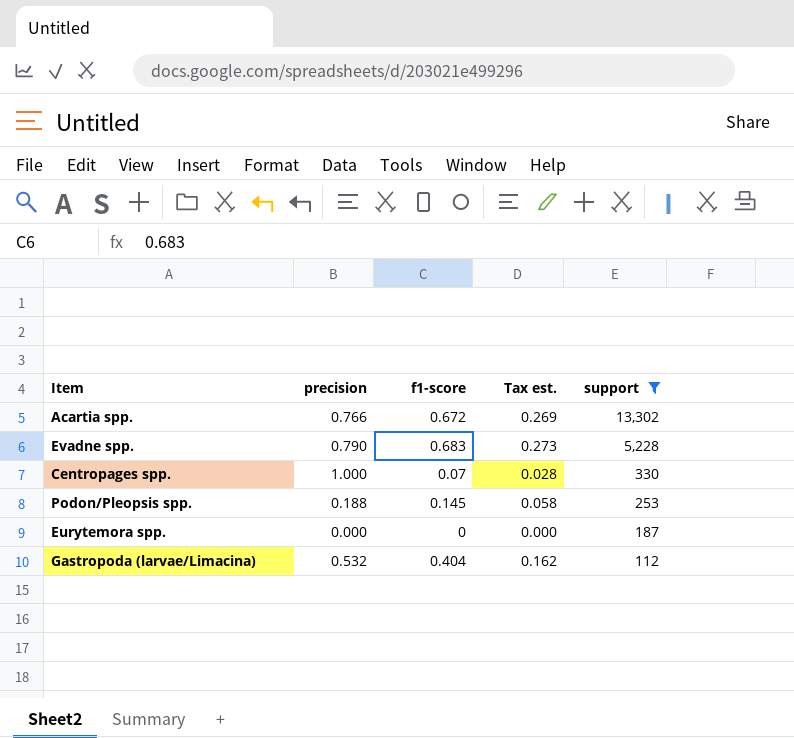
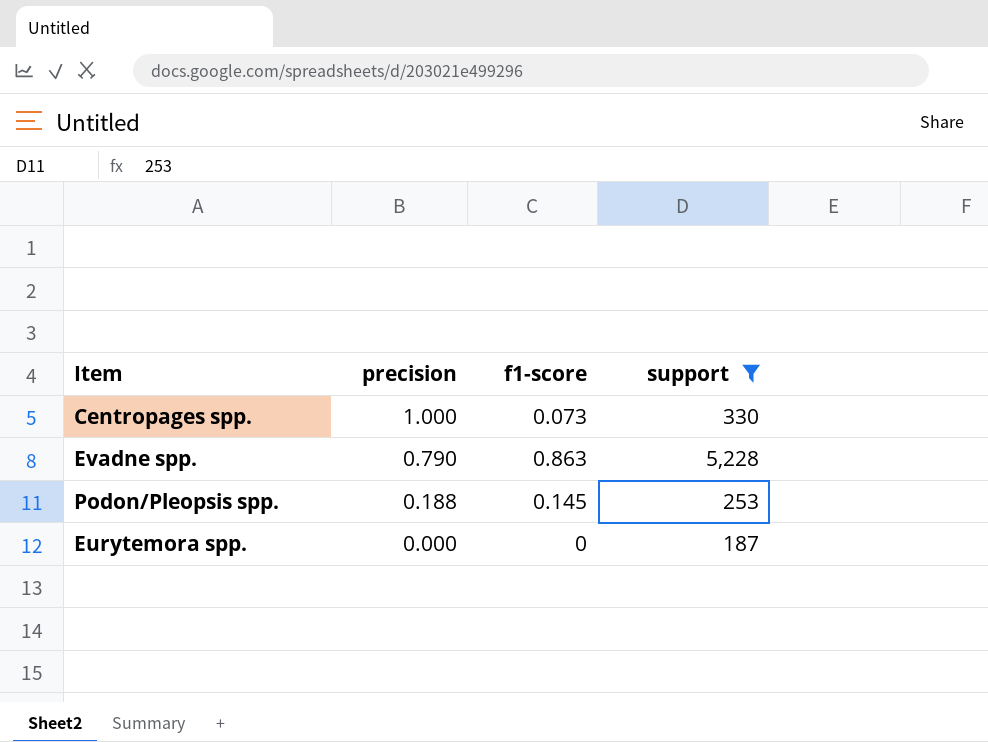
row order: support descending -> precision descending
column Tax est. | formula: [f1-score] * 0.4 -> none
row Acartia spp.: 0.766 | 0.672 | 0.269 | 13,302 -> none
row Gastropoda (larvae/Limacina): 0.532 | 0.404 | 0.162 | 112 -> none
Centropages spp. | f1-score: 0.07 -> 0.073
Evadne spp. | f1-score: 0.683 -> 0.863

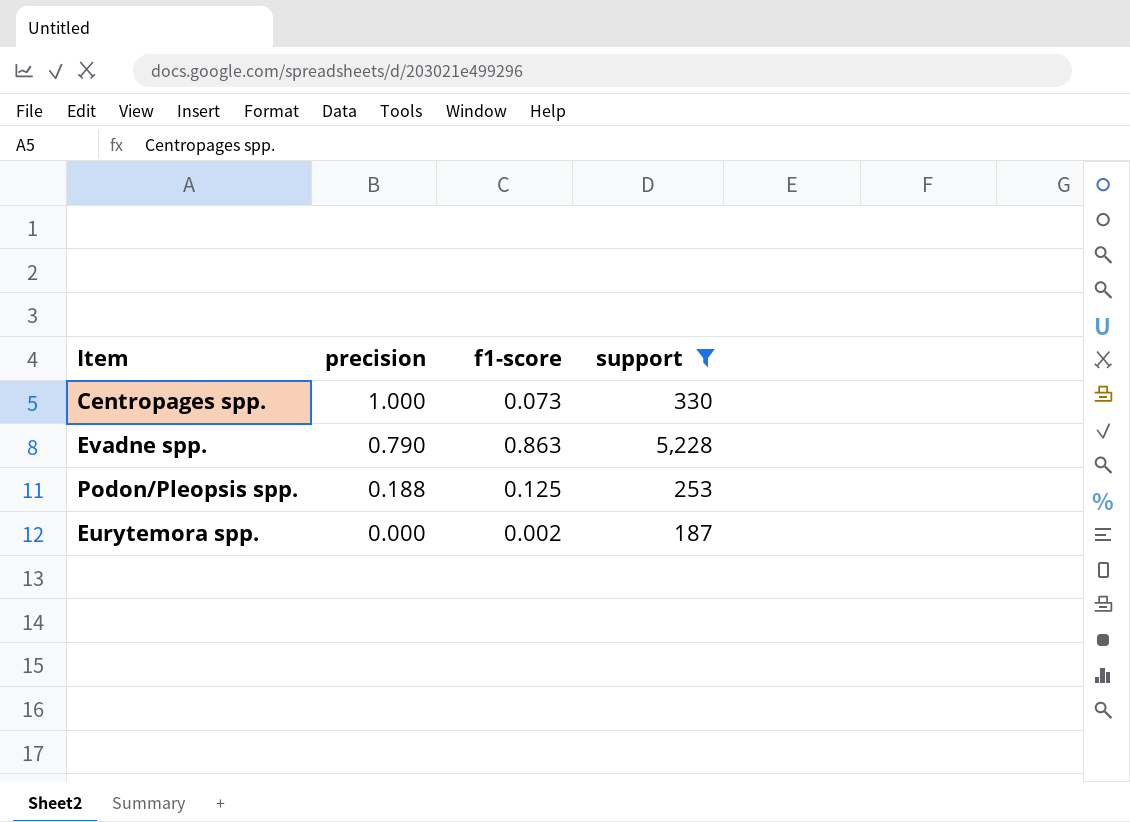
Podon/Pleopsis spp. | f1-score: 0.145 -> 0.125
Eurytemora spp. | f1-score: 0 -> 0.002

